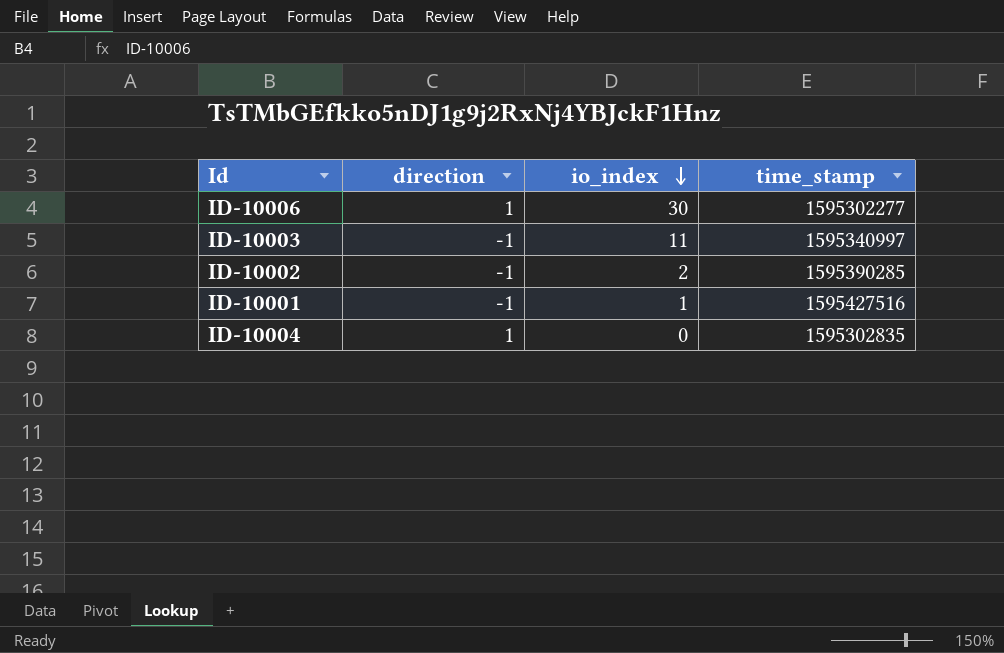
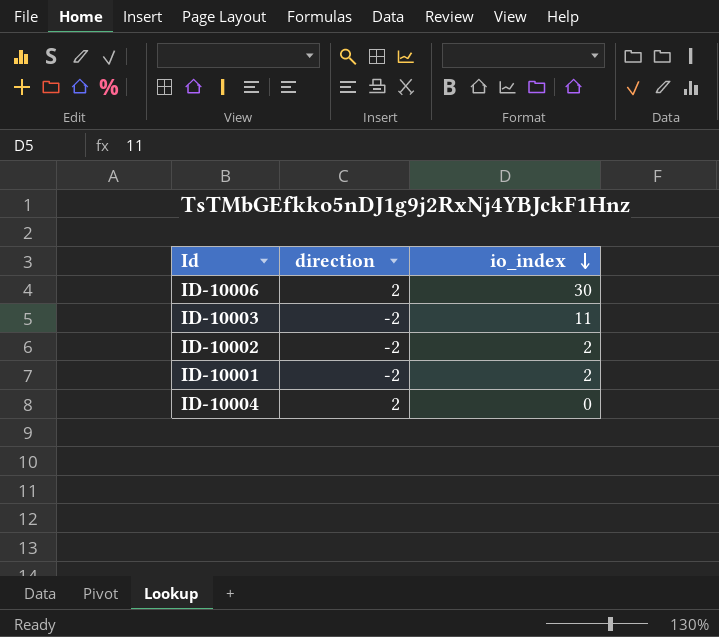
column time_stamp | position: 4 -> none
ID-10006 | direction: 1 -> 2
ID-10003 | direction: -1 -> -2
ID-10002 | direction: -1 -> -2
ID-10001 | direction: -1 -> -2
ID-10001 | io_index: 1 -> 2
ID-10004 | direction: 1 -> 2

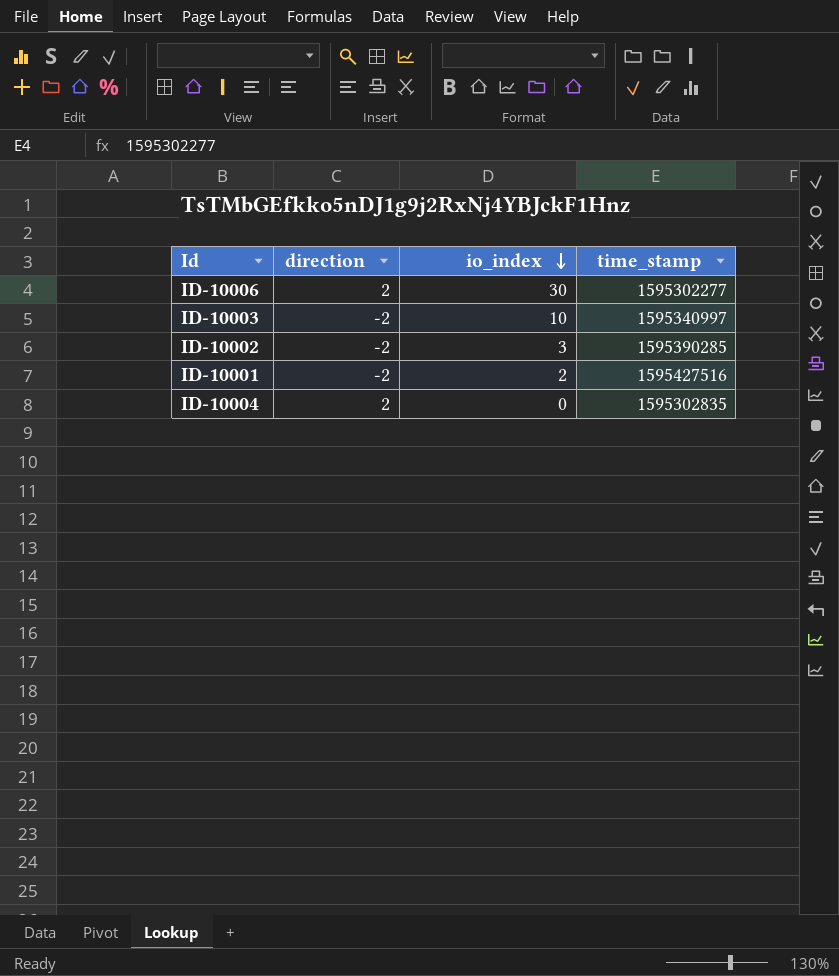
column time_stamp | position: none -> 4
ID-10003 | io_index: 11 -> 10
ID-10002 | io_index: 2 -> 3

